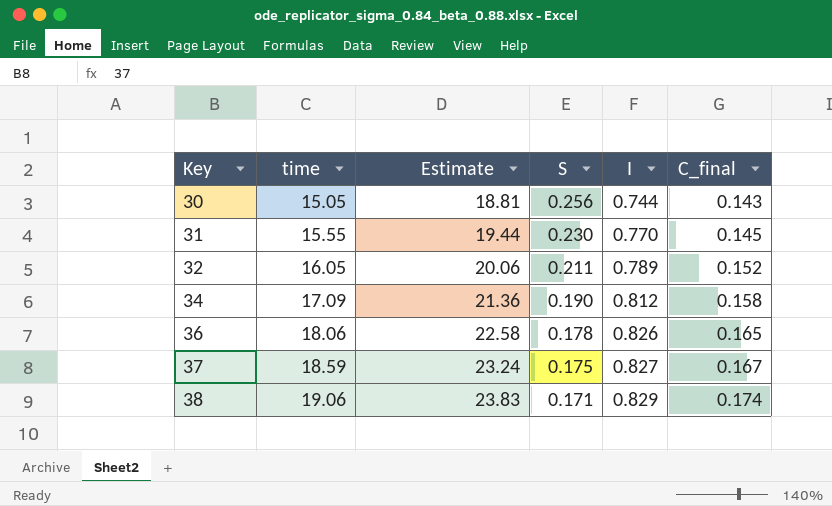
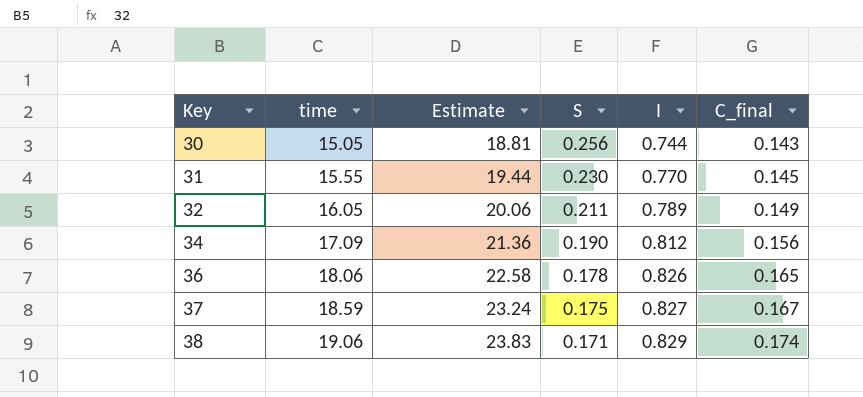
32 | C_final: 0.152 -> 0.149
34 | C_final: 0.158 -> 0.156

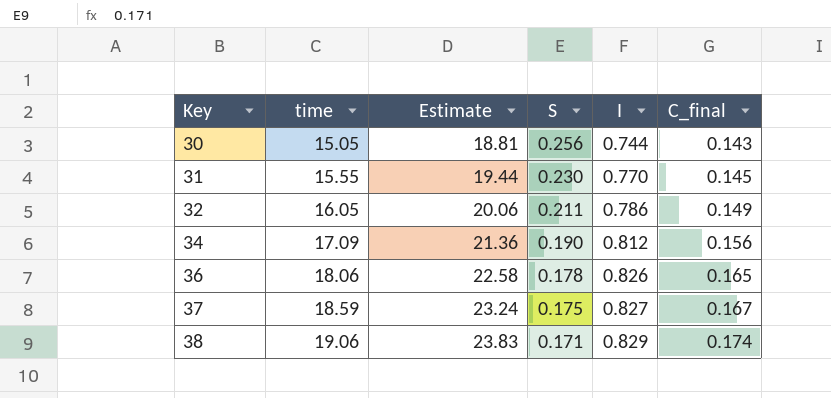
32 | I: 0.789 -> 0.786

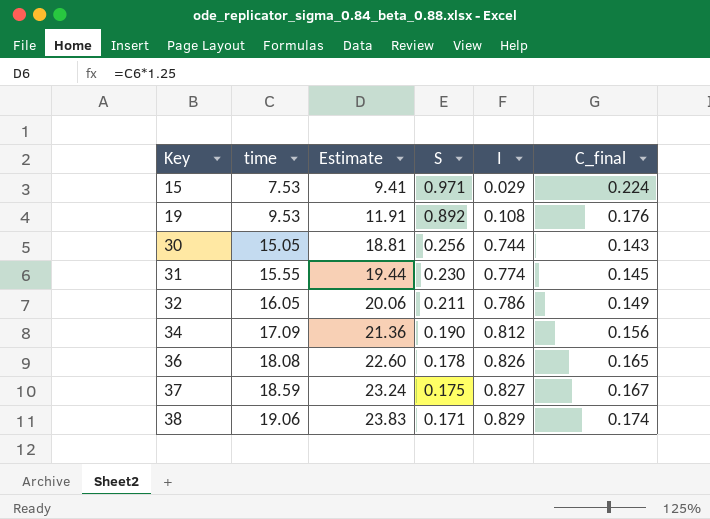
row 15: none -> 7.53 | 9.41 | 0.971 | 0.029 | 0.224
row 19: none -> 9.53 | 11.91 | 0.892 | 0.108 | 0.176
31 | I: 0.770 -> 0.774
36 | time: 18.06 -> 18.08
36 | Estimate: 22.58 -> 22.60

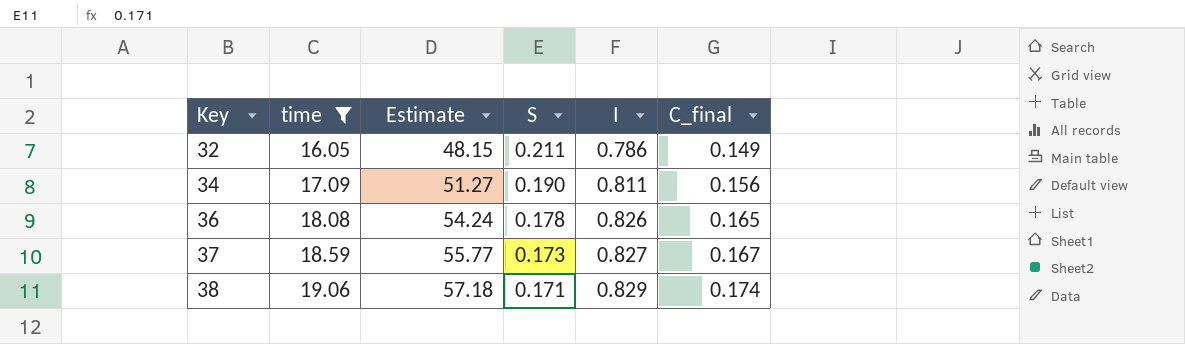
filter: none -> time >= 16.05
column Estimate | formula: [time] * 1.25 -> [time] * 3
34 | I: 0.812 -> 0.811
37 | S: 0.175 -> 0.173

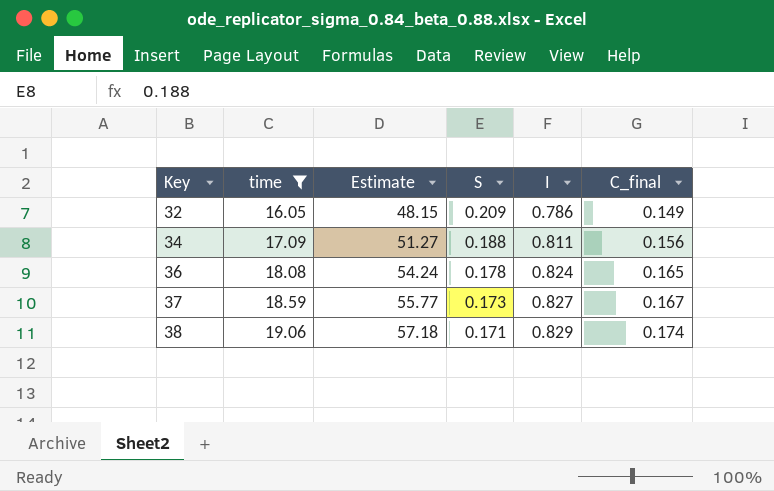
32 | S: 0.211 -> 0.209
34 | S: 0.190 -> 0.188
36 | I: 0.826 -> 0.824

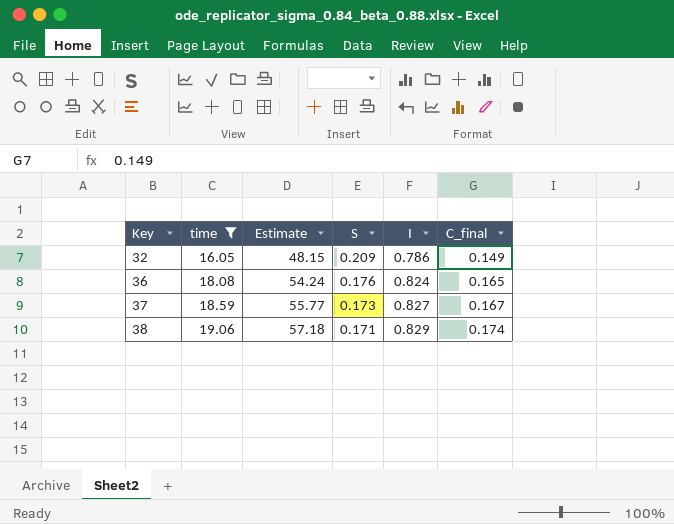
row 34: 17.09 | 51.27 | 0.188 | 0.811 | 0.156 -> none
36 | S: 0.178 -> 0.176

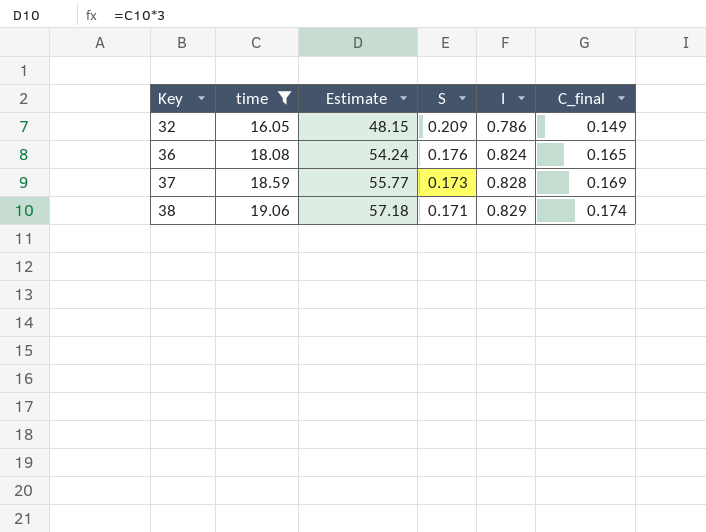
37 | I: 0.827 -> 0.828
37 | C_final: 0.167 -> 0.169

